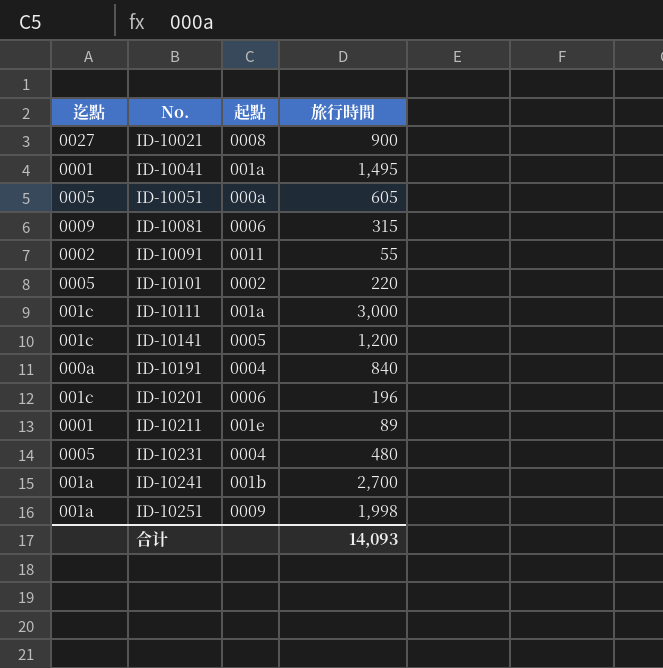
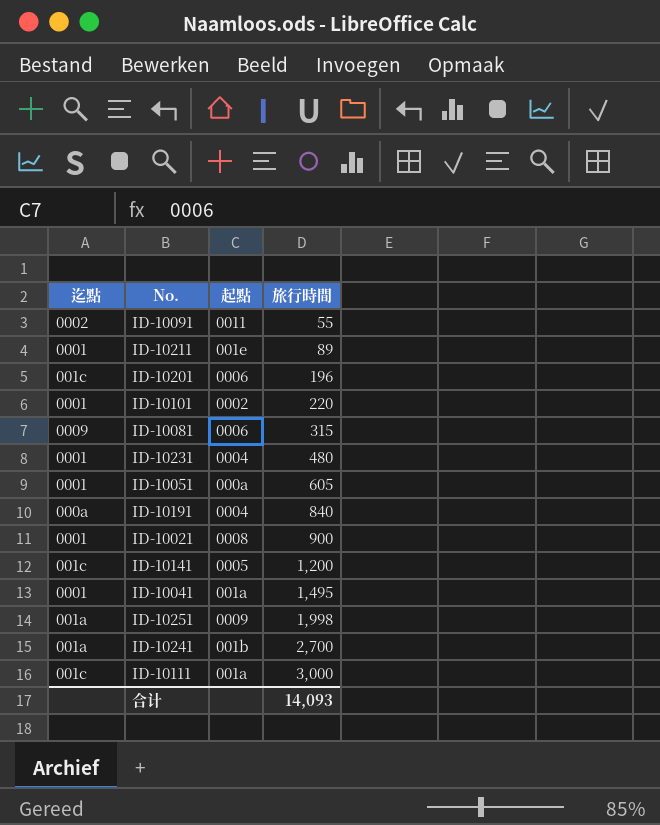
row order: No. ascending -> 旅行時間 ascending
ID-10101 | 迄點: 0005 -> 0001
ID-10231 | 迄點: 0005 -> 0001
ID-10051 | 迄點: 0005 -> 0001
ID-10021 | 迄點: 0027 -> 0001

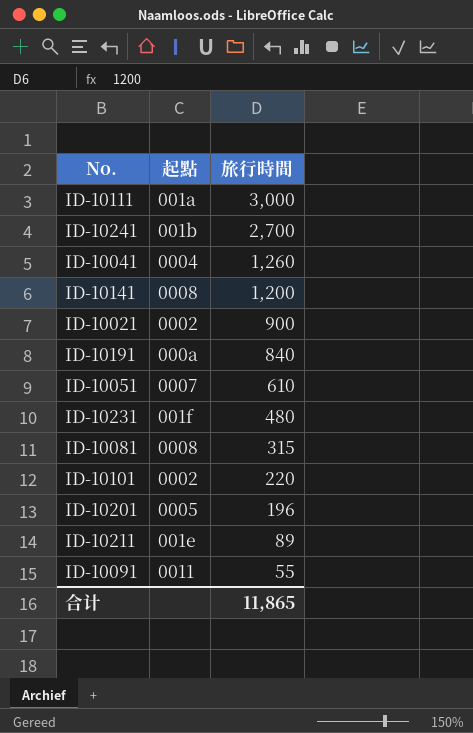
row order: 旅行時間 ascending -> 旅行時間 descending
column 迄點 | position: 1 -> none
row ID-10251: 001a | 0009 | 1,998 -> none
ID-10041 | 起點: 001a -> 0004
ID-10041 | 旅行時間: 1,495 -> 1,260
ID-10141 | 起點: 0005 -> 0008
ID-10021 | 起點: 0008 -> 0002
ID-10191 | 起點: 0004 -> 000a
ID-10051 | 起點: 000a -> 0007
ID-10051 | 旅行時間: 605 -> 610
ID-10231 | 起點: 0004 -> 001f
ID-10081 | 起點: 0006 -> 0008
ID-10201 | 起點: 0006 -> 0005
合计 | 旅行時間: 14,093 -> 11,865

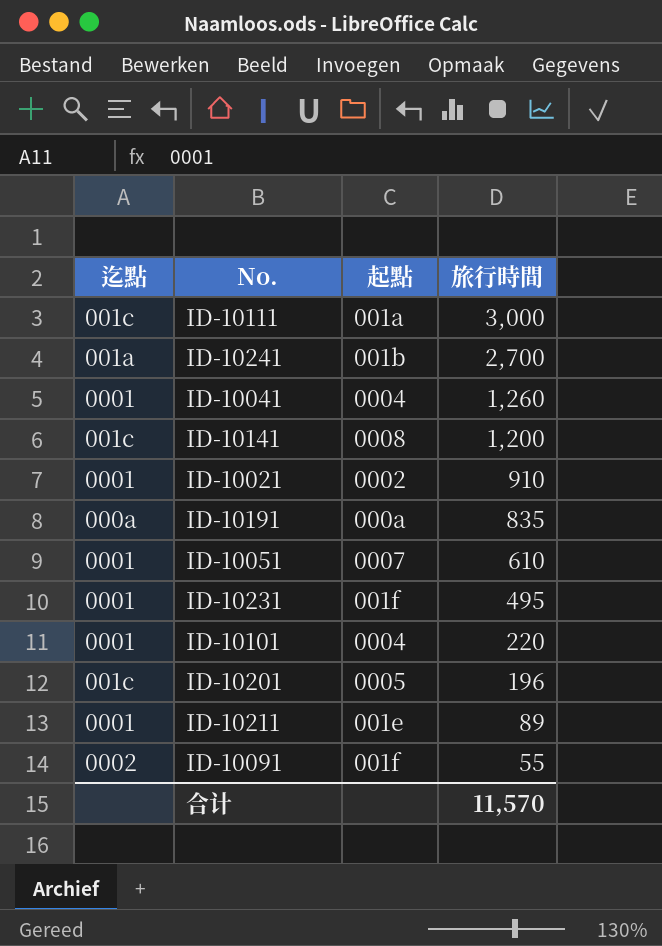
column 迄點 | position: none -> 1
row ID-10081: 0008 | 315 -> none
ID-10021 | 旅行時間: 900 -> 910
ID-10191 | 旅行時間: 840 -> 835
ID-10231 | 旅行時間: 480 -> 495
ID-10101 | 起點: 0002 -> 0004
ID-10091 | 起點: 0011 -> 001f
合计 | 旅行時間: 11,865 -> 11,570

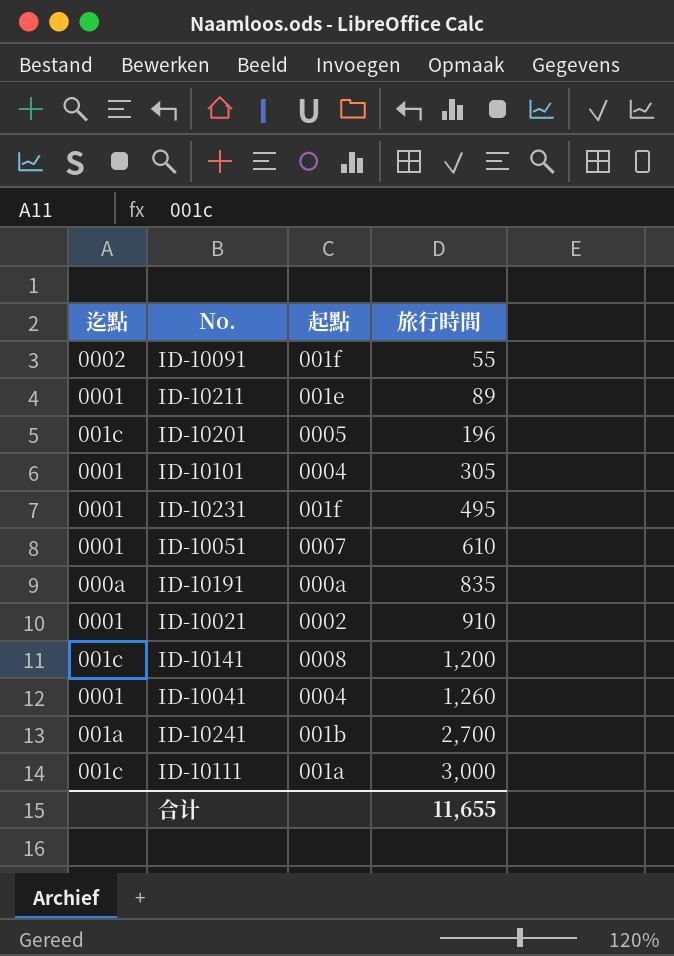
row order: 旅行時間 descending -> 旅行時間 ascending
ID-10101 | 旅行時間: 220 -> 305
合计 | 旅行時間: 11,570 -> 11,655

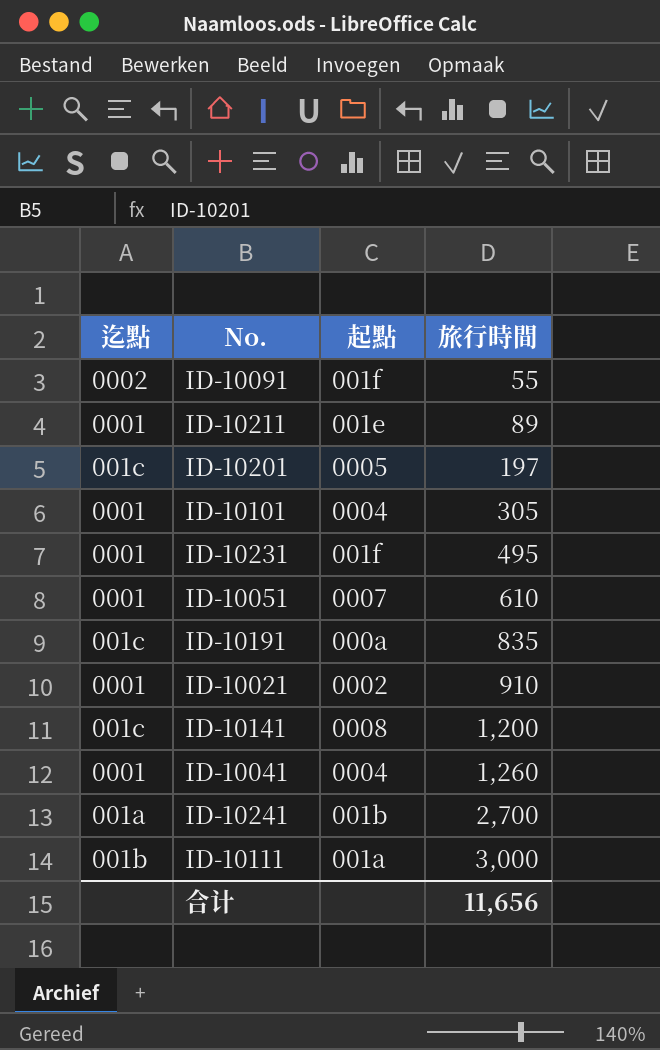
ID-10201 | 旅行時間: 196 -> 197
ID-10191 | 迄點: 000a -> 001c
ID-10111 | 迄點: 001c -> 001b
合计 | 旅行時間: 11,655 -> 11,656

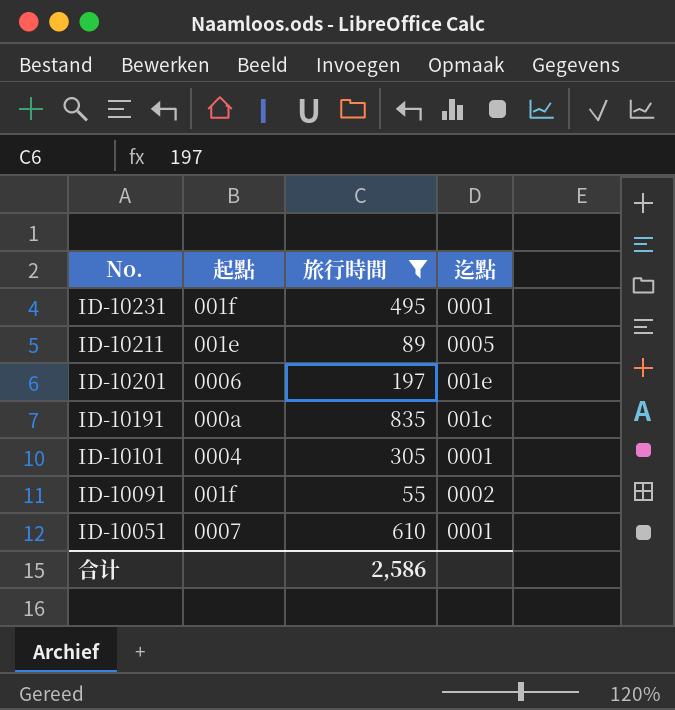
filter: none -> 旅行時間 <= 835
row order: 旅行時間 ascending -> No. descending
column 迄點 | position: 1 -> 4
ID-10211 | 迄點: 0001 -> 0005
ID-10201 | 起點: 0005 -> 0006
ID-10201 | 迄點: 001c -> 001e
合计 | 旅行時間: 11,656 -> 2,586

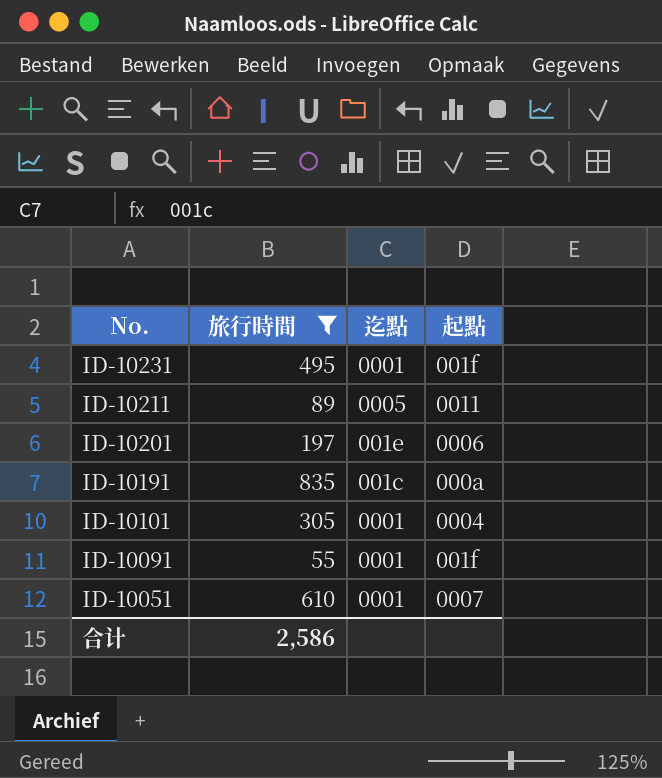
column 起點 | position: 2 -> 4
ID-10211 | 起點: 001e -> 0011
ID-10091 | 迄點: 0002 -> 0001

